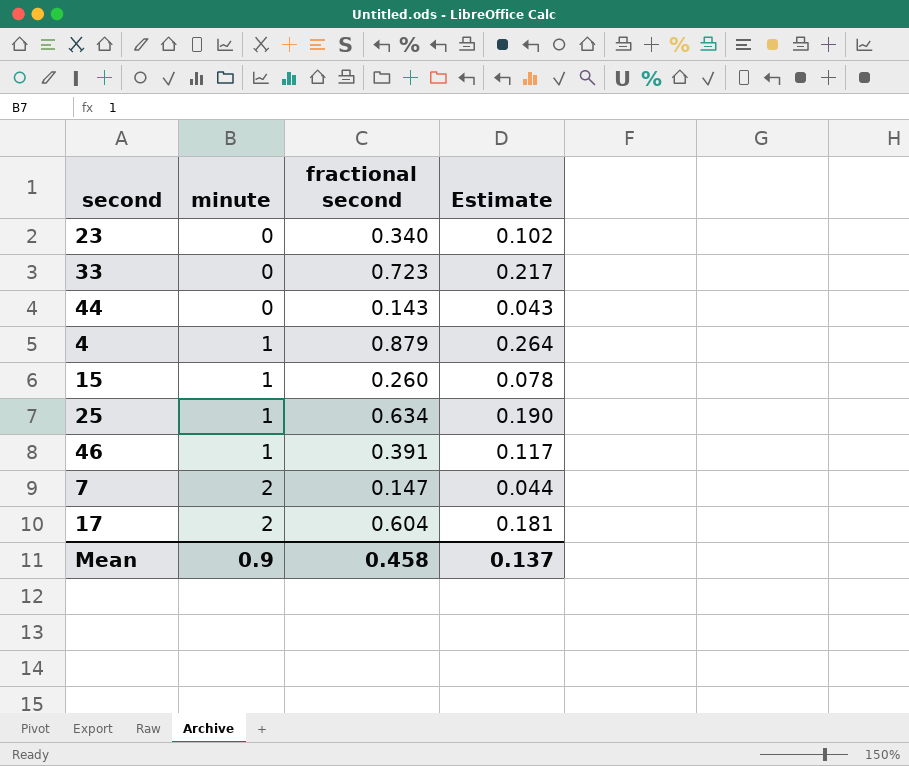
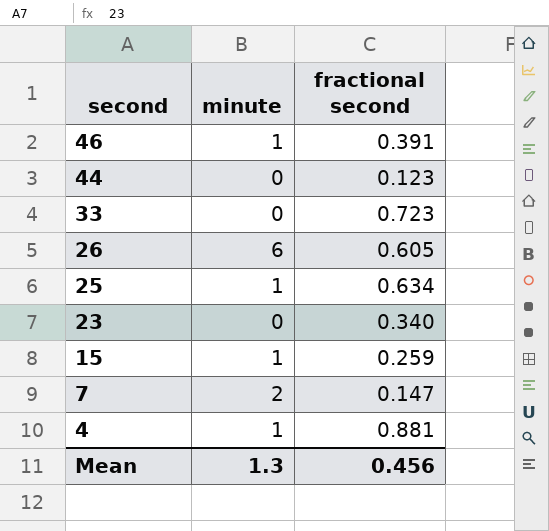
row order: minute ascending -> second descending
column Estimate | formula: [fractional second] * 0.3 -> none
row 17: 2 | 0.604 | 0.181 -> none
44 | fractional second: 0.143 -> 0.123
row 26: none -> 6 | 0.605
15 | fractional second: 0.260 -> 0.259
4 | fractional second: 0.879 -> 0.881
Mean | minute: 0.9 -> 1.3
Mean | fractional second: 0.458 -> 0.456

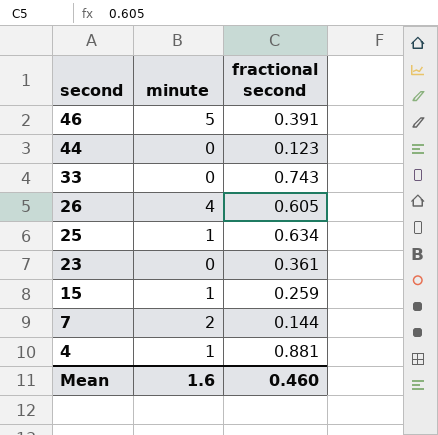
46 | minute: 1 -> 5
33 | fractional second: 0.723 -> 0.743
26 | minute: 6 -> 4
23 | fractional second: 0.340 -> 0.361
7 | fractional second: 0.147 -> 0.144
Mean | minute: 1.3 -> 1.6
Mean | fractional second: 0.456 -> 0.460

